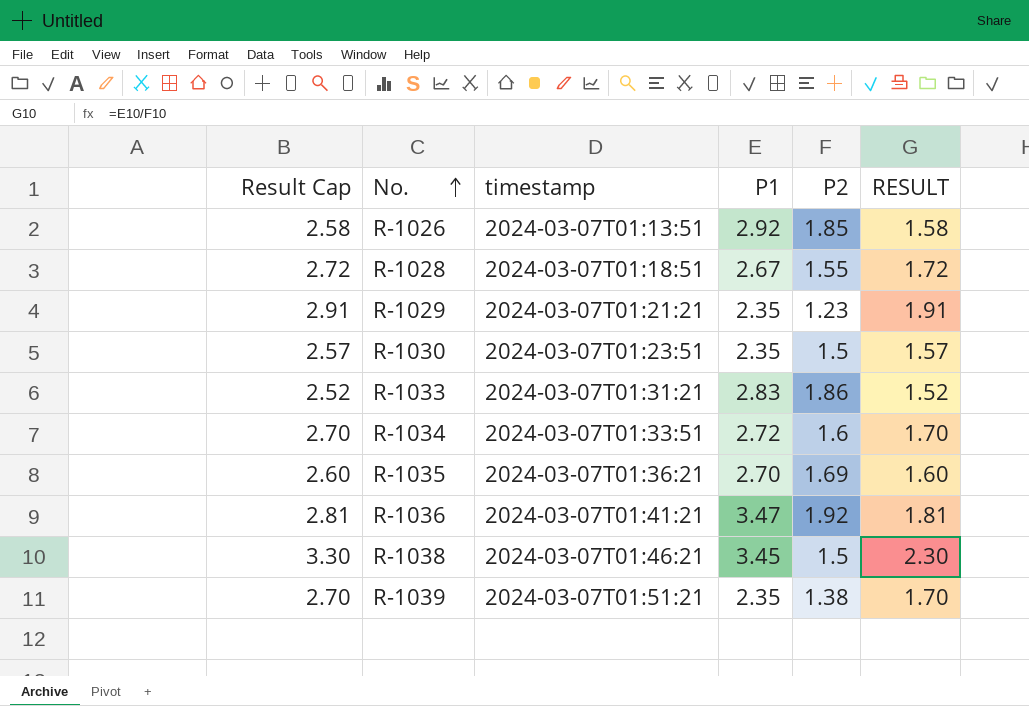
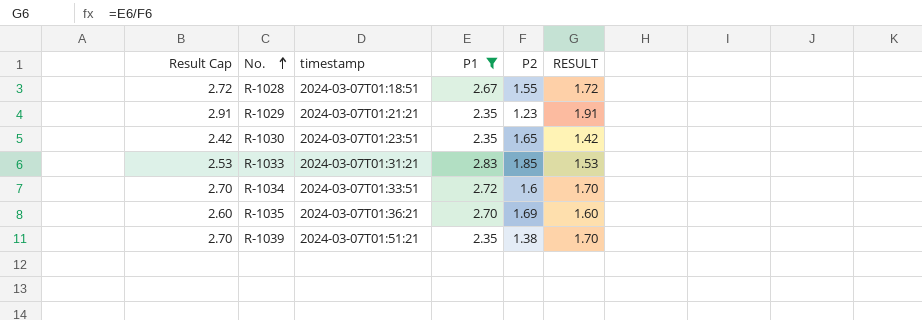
filter: none -> P1 <= 2.83
R-1030 | Result Cap: 2.57 -> 2.42
R-1030 | P2: 1.5 -> 1.65
R-1030 | RESULT: 1.57 -> 1.42
R-1033 | Result Cap: 2.52 -> 2.53
R-1033 | P2: 1.86 -> 1.85
R-1033 | RESULT: 1.52 -> 1.53

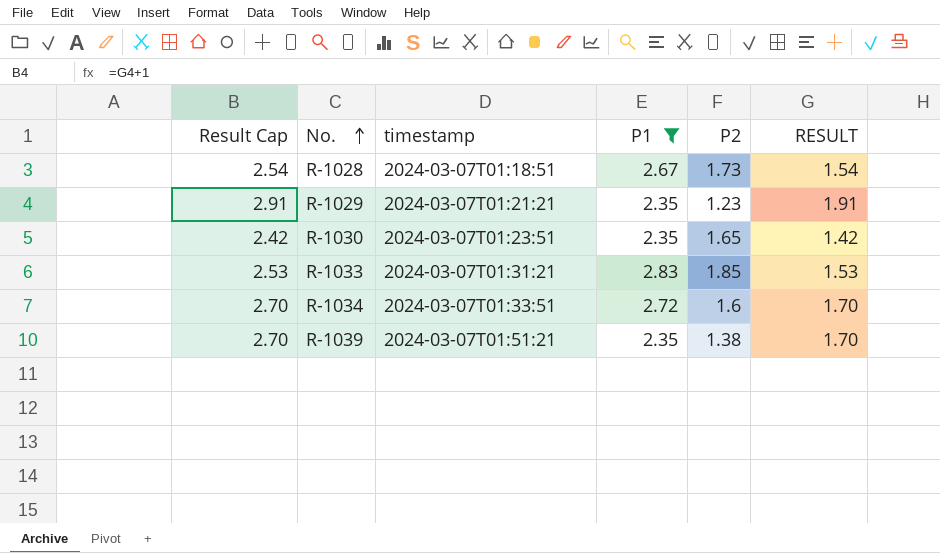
row R-1035: 2.60 | 2024-03-07T01:36:21 | 2.70 | 1.69 | 1.60 -> none
R-1028 | Result Cap: 2.72 -> 2.54
R-1028 | P2: 1.55 -> 1.73
R-1028 | RESULT: 1.72 -> 1.54

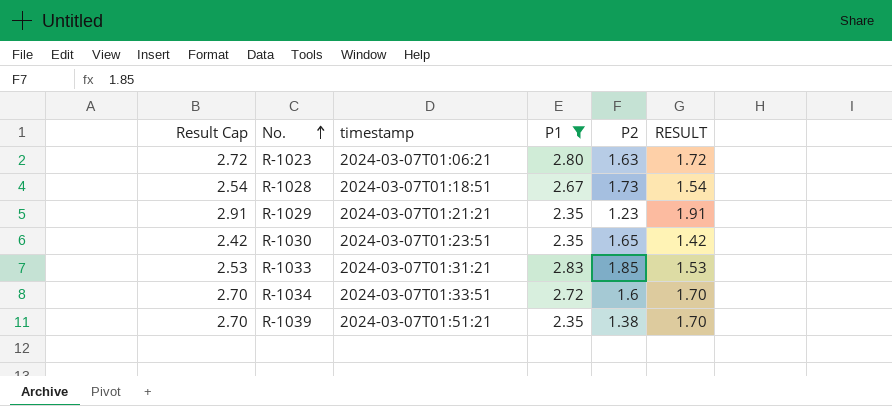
row R-1023: none -> 2.72 | 2024-03-07T01:06:21 | 2.80 | 1.63 | 1.72

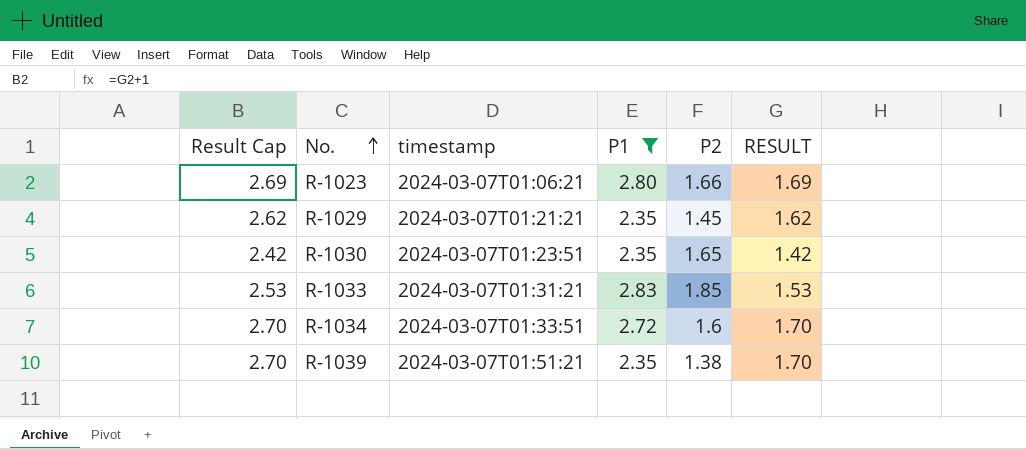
row R-1028: 2.54 | 2024-03-07T01:18:51 | 2.67 | 1.73 | 1.54 -> none
R-1023 | Result Cap: 2.72 -> 2.69
R-1023 | P2: 1.63 -> 1.66
R-1023 | RESULT: 1.72 -> 1.69
R-1029 | Result Cap: 2.91 -> 2.62
R-1029 | P2: 1.23 -> 1.45
R-1029 | RESULT: 1.91 -> 1.62

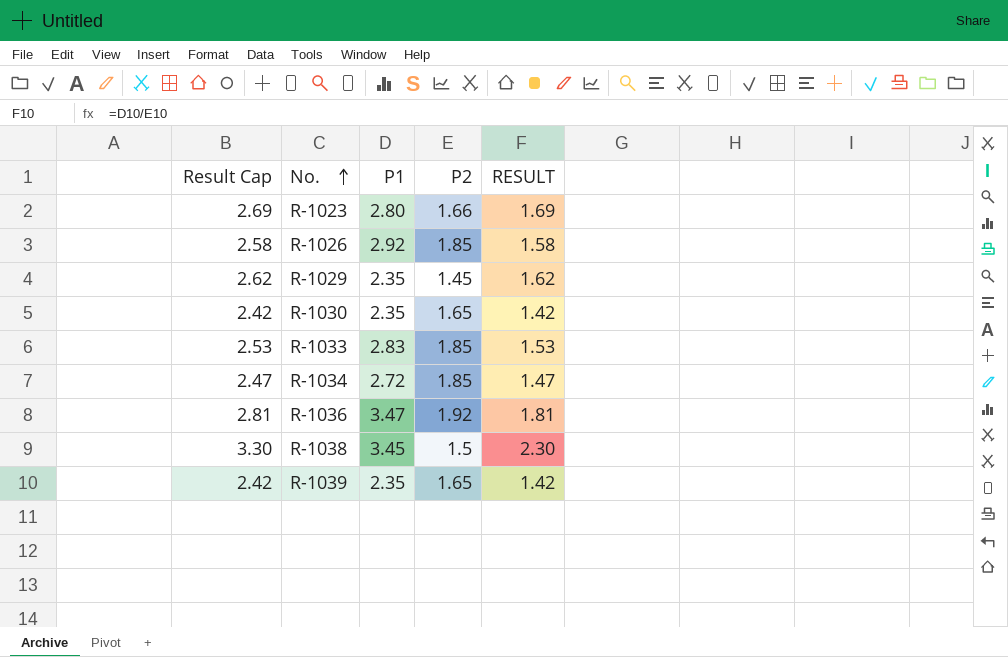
filter: P1 <= 2.83 -> none
column timestamp | position: 3 -> none
R-1034 | Result Cap: 2.70 -> 2.47
R-1034 | P2: 1.6 -> 1.85
R-1034 | RESULT: 1.70 -> 1.47
R-1039 | Result Cap: 2.70 -> 2.42
R-1039 | P2: 1.38 -> 1.65
R-1039 | RESULT: 1.70 -> 1.42

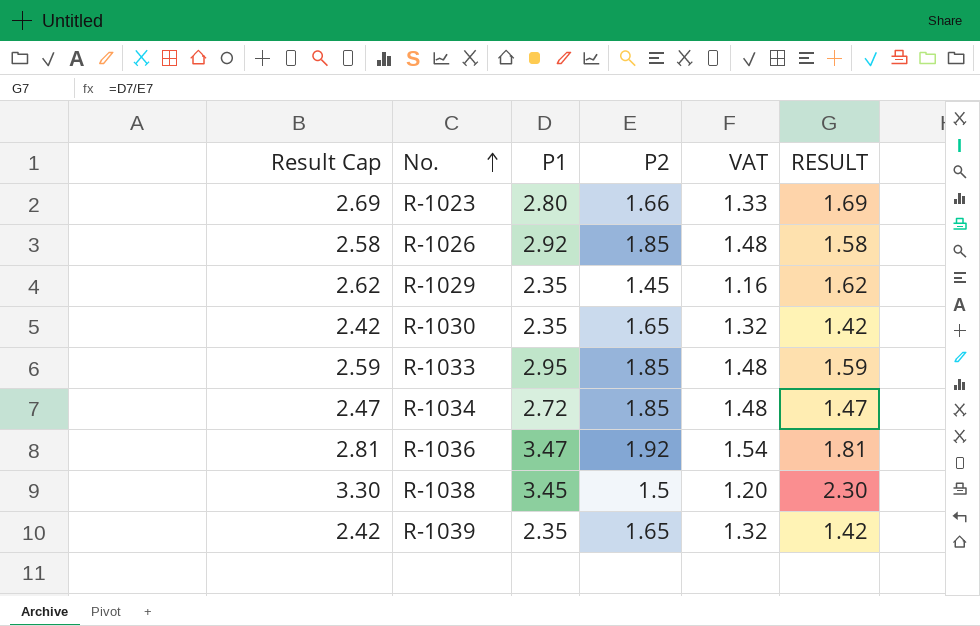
column VAT | formula: none -> [P2] * 0.8
R-1033 | Result Cap: 2.53 -> 2.59
R-1033 | P1: 2.83 -> 2.95
R-1033 | RESULT: 1.53 -> 1.59

